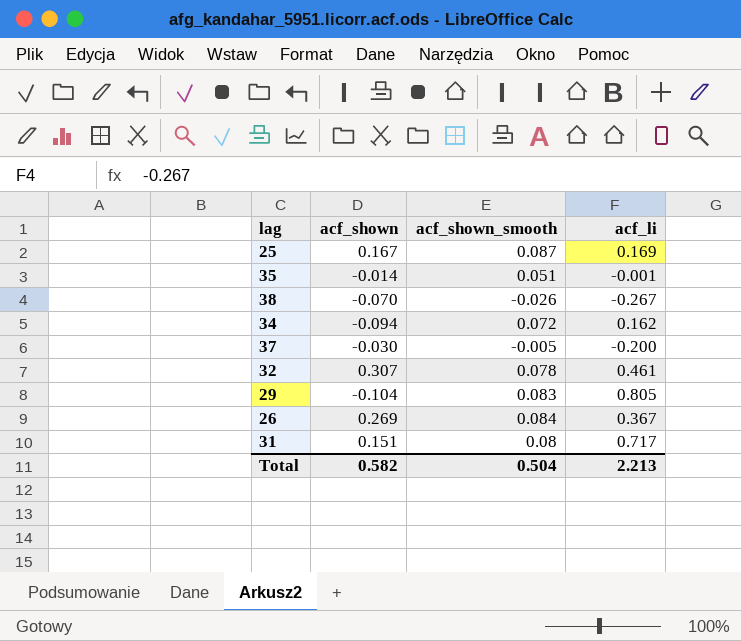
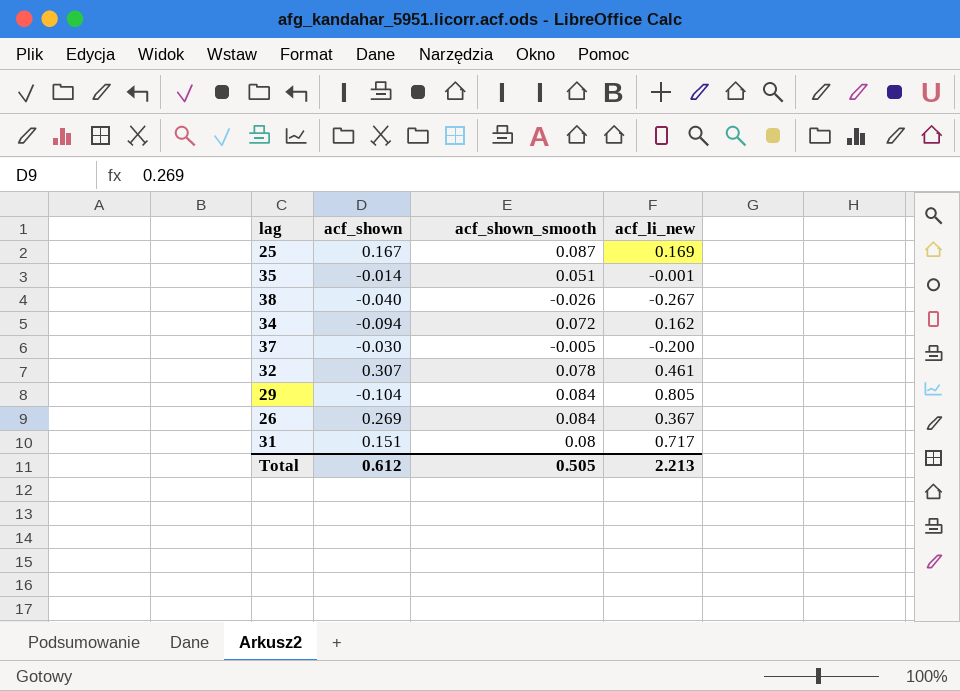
column name: acf_li -> acf_li_new
38 | acf_shown: -0.070 -> -0.040
29 | acf_shown_smooth: 0.083 -> 0.084
Total | acf_shown: 0.582 -> 0.612
Total | acf_shown_smooth: 0.504 -> 0.505

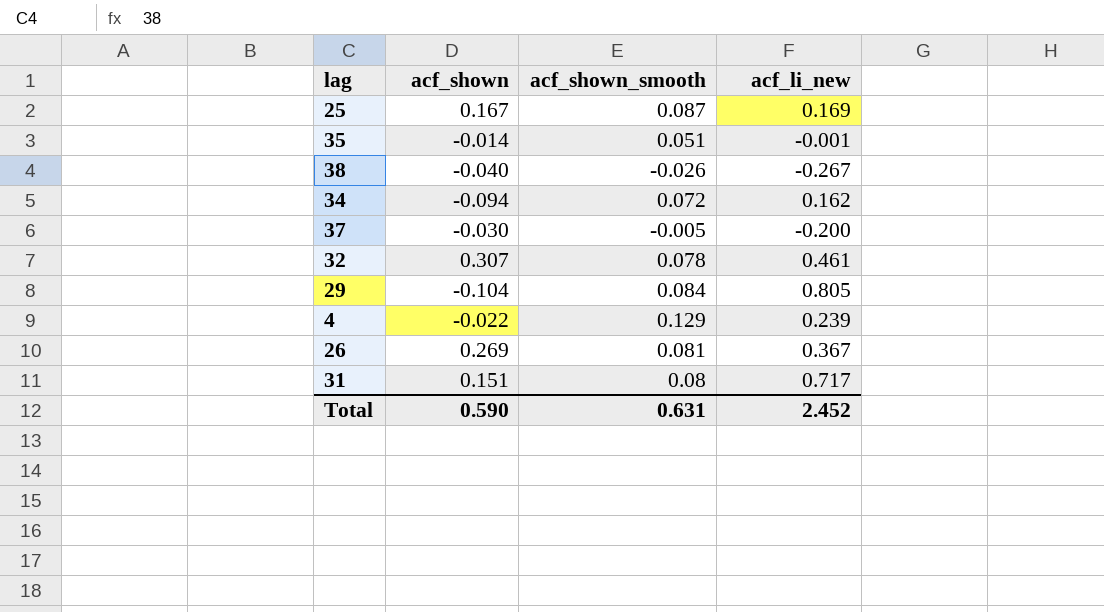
row 4: none -> -0.022 | 0.129 | 0.239
26 | acf_shown_smooth: 0.084 -> 0.081
Total | acf_shown: 0.612 -> 0.590
Total | acf_shown_smooth: 0.505 -> 0.631
Total | acf_li_new: 2.213 -> 2.452

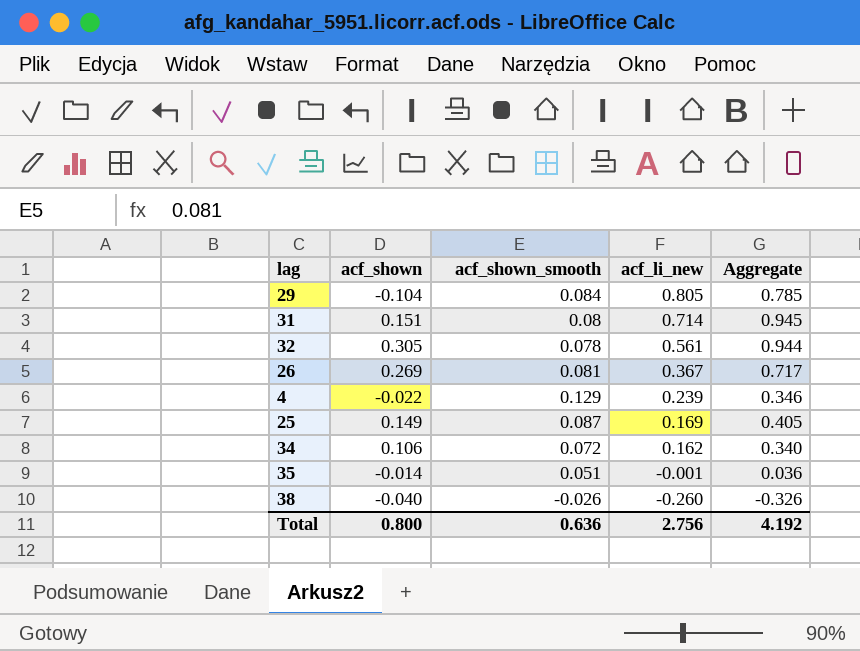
row order: none -> acf_li_new descending
column Aggregate | formula: none -> [acf_shown] + [acf_shown_smooth] + [acf_li_new]
row 37: -0.030 | -0.005 | -0.200 -> none
31 | acf_li_new: 0.717 -> 0.714
32 | acf_shown: 0.307 -> 0.305
32 | acf_li_new: 0.461 -> 0.561
25 | acf_shown: 0.167 -> 0.149
34 | acf_shown: -0.094 -> 0.106
38 | acf_li_new: -0.267 -> -0.260
Total | acf_shown: 0.590 -> 0.800
Total | acf_shown_smooth: 0.631 -> 0.636
Total | acf_li_new: 2.452 -> 2.756

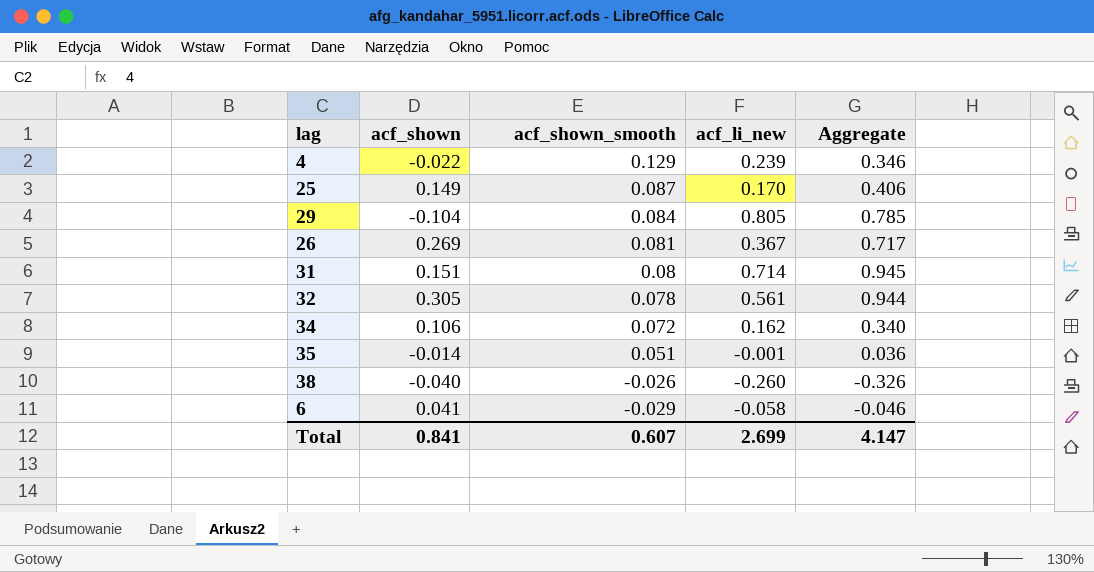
row order: acf_li_new descending -> acf_shown_smooth descending
25 | acf_li_new: 0.169 -> 0.170
25 | Aggregate: 0.405 -> 0.406
row 6: none -> 0.041 | -0.029 | -0.058 | -0.046
Total | acf_shown: 0.800 -> 0.841
Total | acf_shown_smooth: 0.636 -> 0.607
Total | acf_li_new: 2.756 -> 2.699
Total | Aggregate: 4.192 -> 4.147

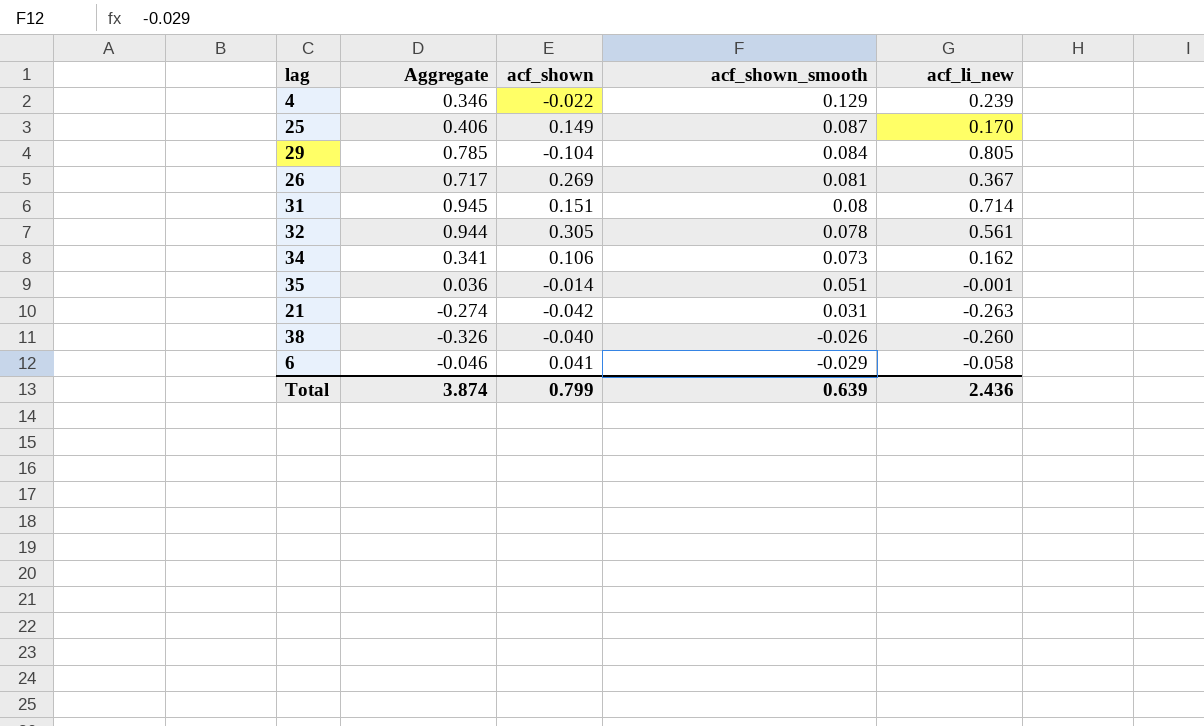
column Aggregate | position: 5 -> 2
34 | Aggregate: 0.340 -> 0.341
34 | acf_shown_smooth: 0.072 -> 0.073
row 21: none -> -0.274 | -0.042 | 0.031 | -0.263
Total | Aggregate: 4.147 -> 3.874
Total | acf_shown: 0.841 -> 0.799
Total | acf_shown_smooth: 0.607 -> 0.639
Total | acf_li_new: 2.699 -> 2.436

